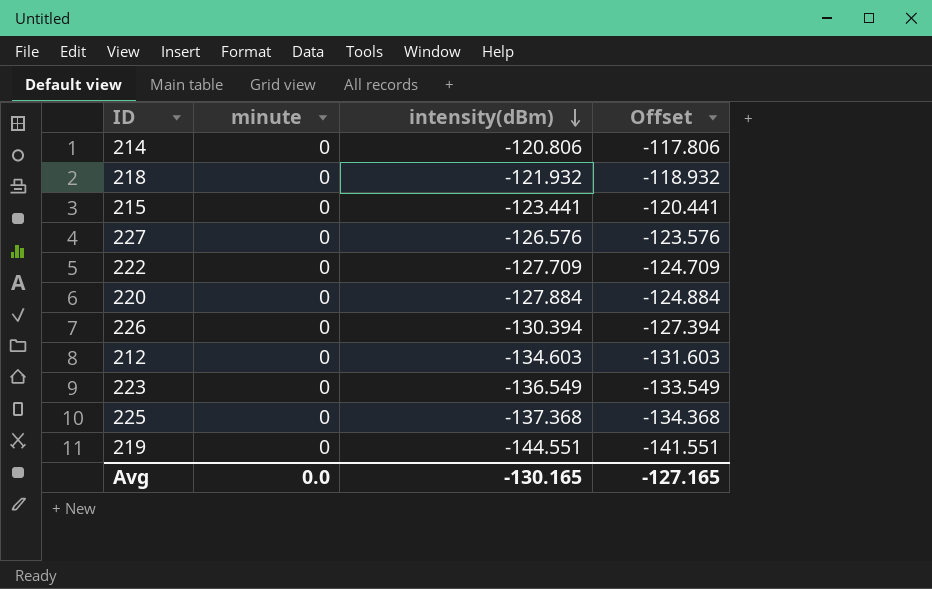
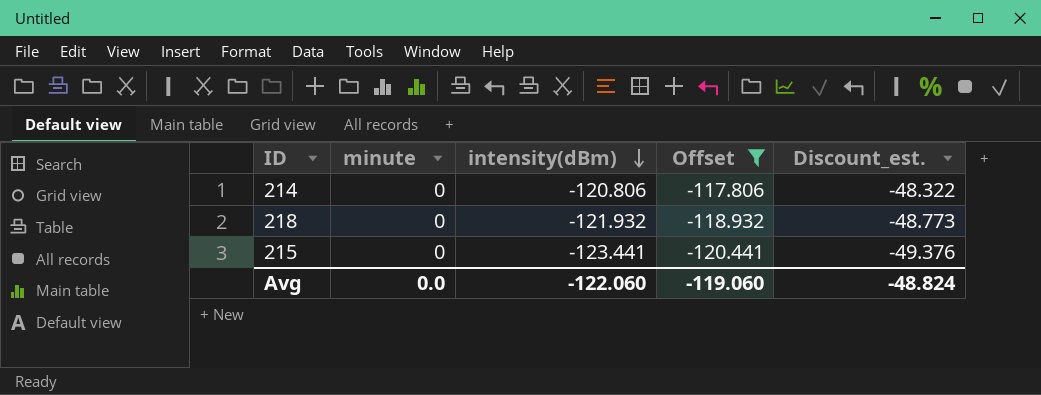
filter: none -> Offset >= -120.441
column Discount_est. | formula: none -> [intensity(dBm)] * 0.4
Avg | intensity(dBm): -130.165 -> -122.060
Avg | Offset: -127.165 -> -119.060

